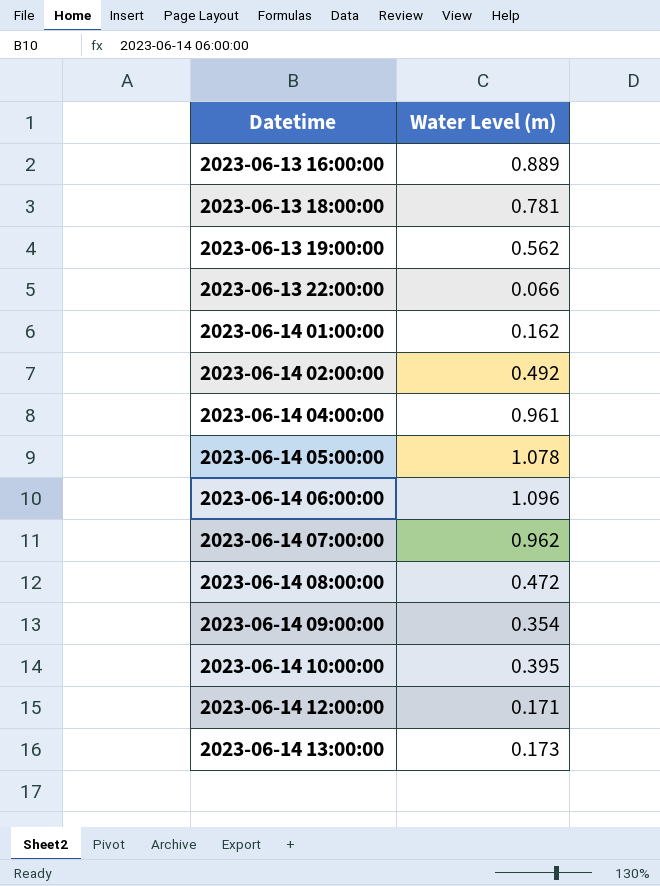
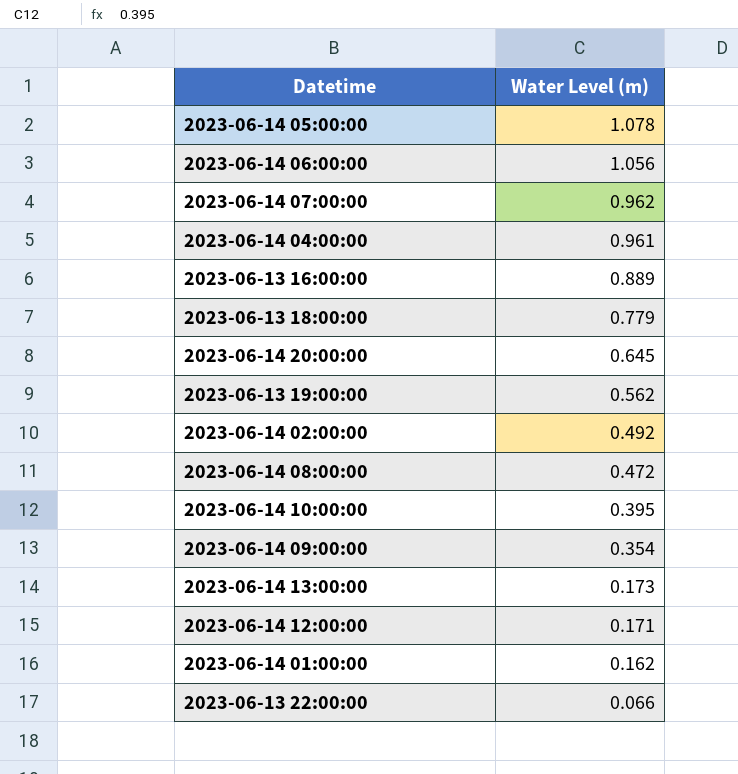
row order: Datetime ascending -> Water Level (m) descending
2023-06-14 06:00:00 | Water Level (m): 1.096 -> 1.056
2023-06-13 18:00:00 | Water Level (m): 0.781 -> 0.779
row 2023-06-14 20:00:00: none -> 0.645

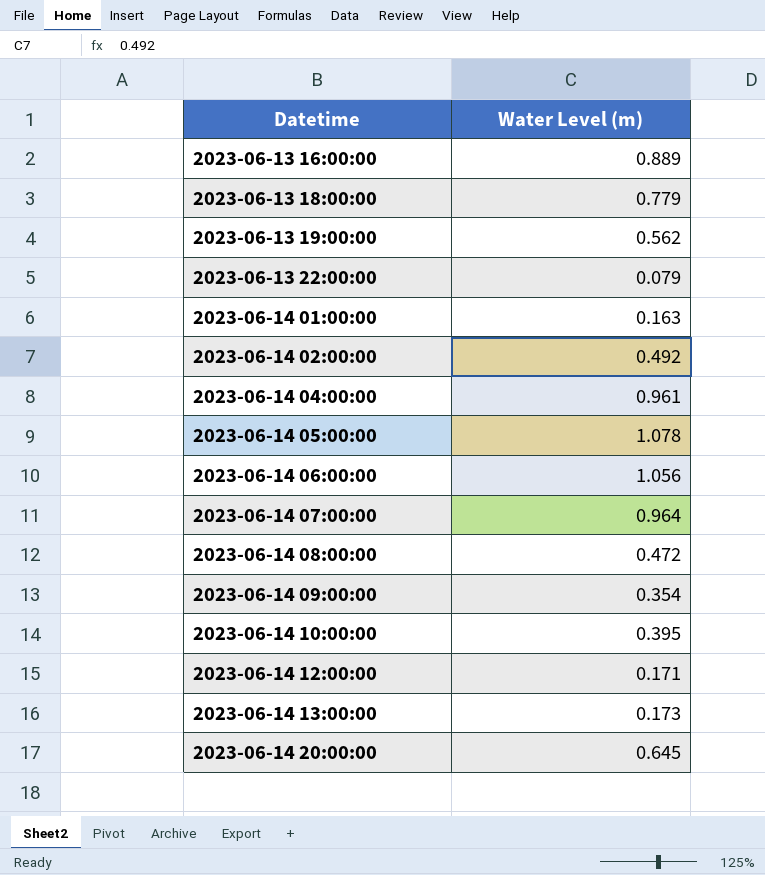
row order: Water Level (m) descending -> Datetime ascending
2023-06-13 22:00:00 | Water Level (m): 0.066 -> 0.079
2023-06-14 01:00:00 | Water Level (m): 0.162 -> 0.163
2023-06-14 07:00:00 | Water Level (m): 0.962 -> 0.964

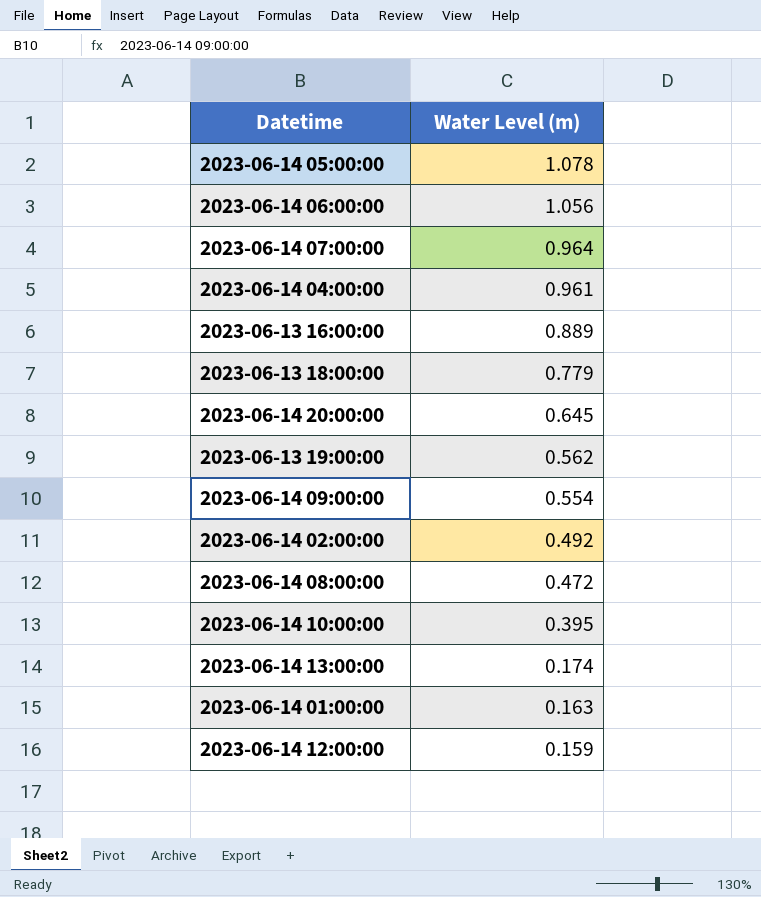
row order: Datetime ascending -> Water Level (m) descending
row 2023-06-13 22:00:00: 0.079 -> none
2023-06-14 09:00:00 | Water Level (m): 0.354 -> 0.554
2023-06-14 13:00:00 | Water Level (m): 0.173 -> 0.174
2023-06-14 12:00:00 | Water Level (m): 0.171 -> 0.159

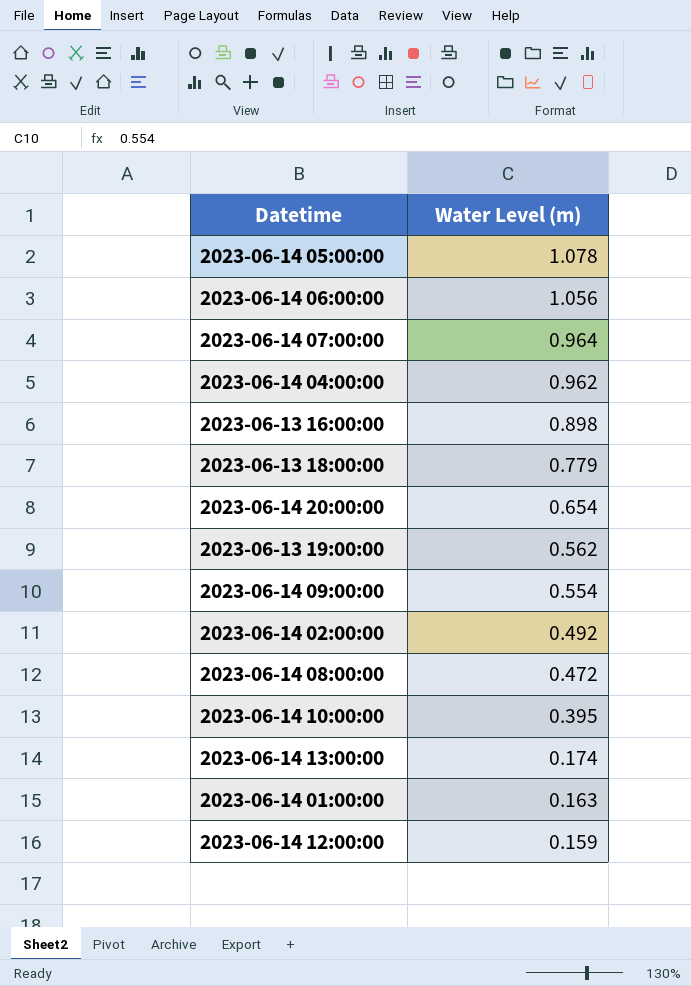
2023-06-14 04:00:00 | Water Level (m): 0.961 -> 0.962
2023-06-13 16:00:00 | Water Level (m): 0.889 -> 0.898
2023-06-14 20:00:00 | Water Level (m): 0.645 -> 0.654

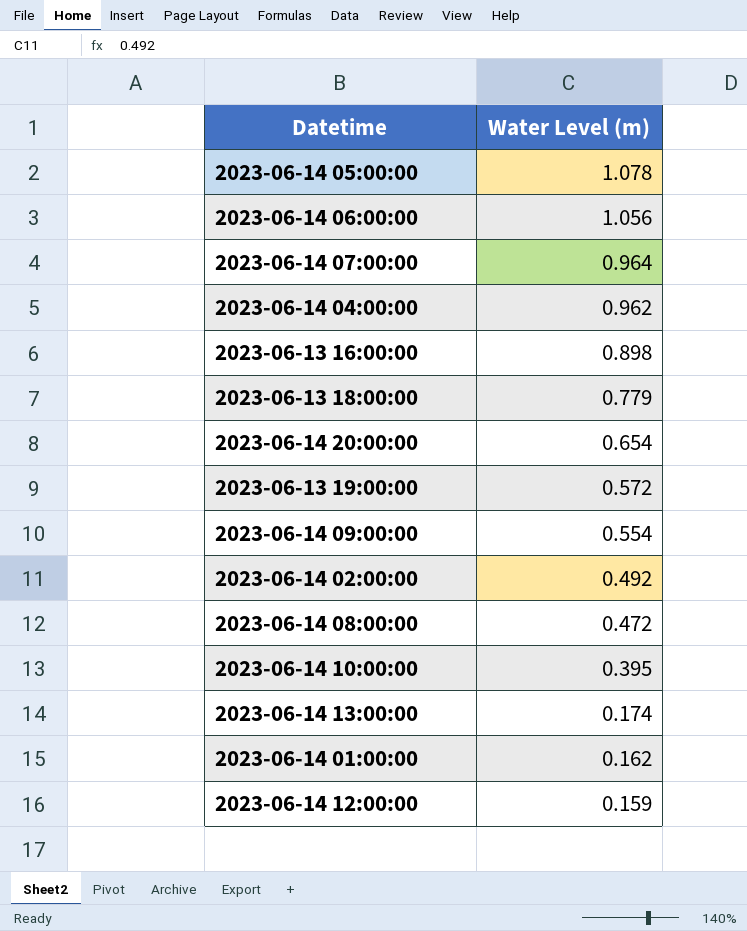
2023-06-13 19:00:00 | Water Level (m): 0.562 -> 0.572
2023-06-14 01:00:00 | Water Level (m): 0.163 -> 0.162

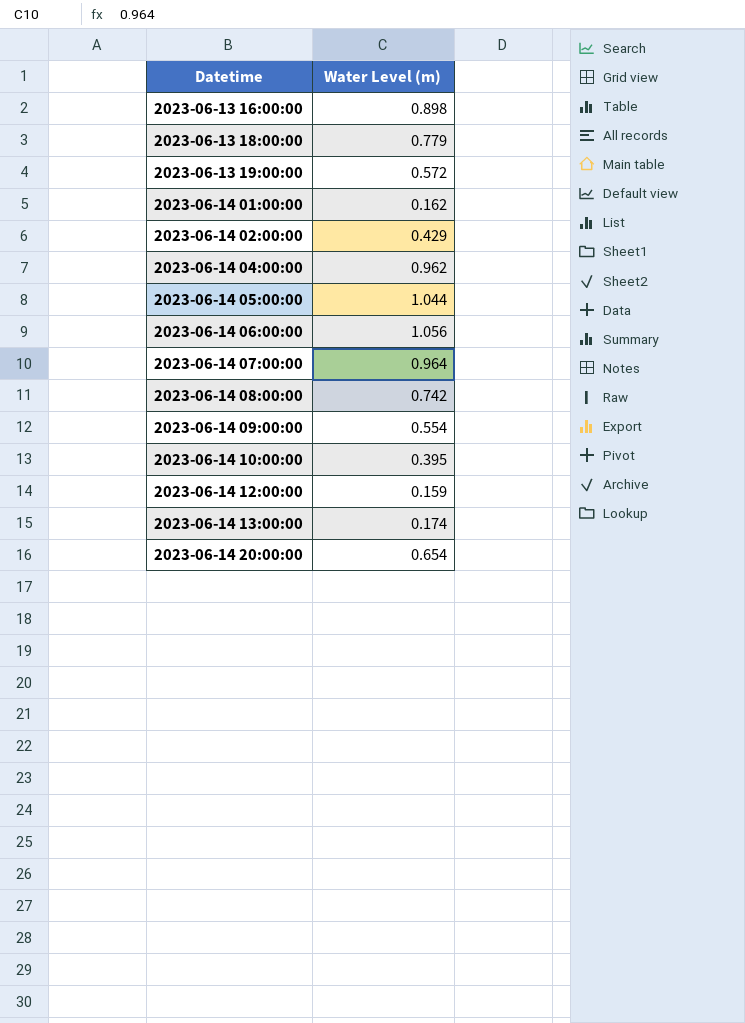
row order: Water Level (m) descending -> Datetime ascending
2023-06-14 02:00:00 | Water Level (m): 0.492 -> 0.429
2023-06-14 05:00:00 | Water Level (m): 1.078 -> 1.044
2023-06-14 08:00:00 | Water Level (m): 0.472 -> 0.742

